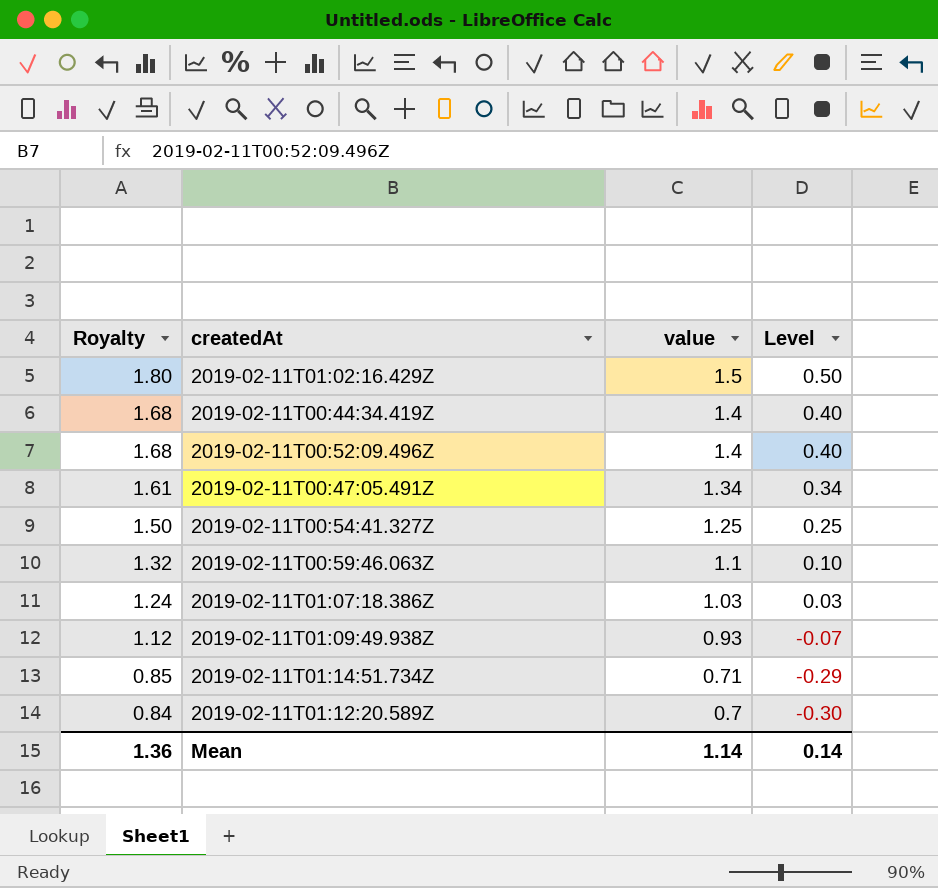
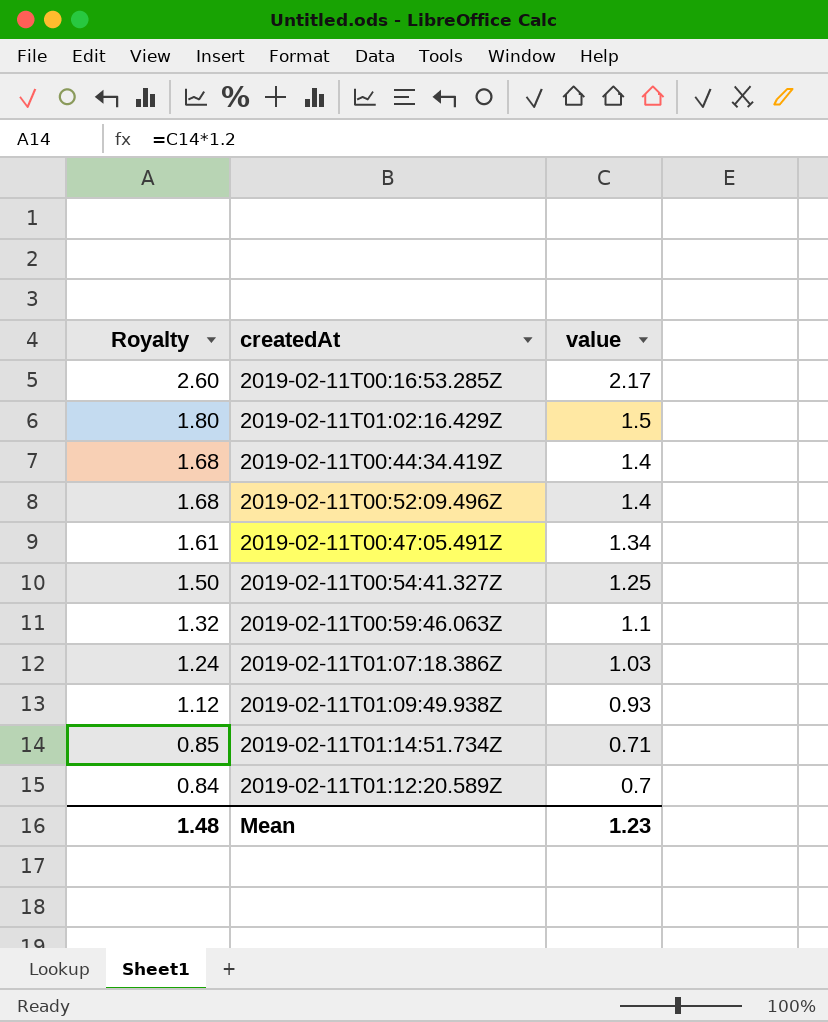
column Level | formula: [value] - 1 -> none
row 2019-02-11T00:16:53.285Z: none -> 2.60 | 2.17
Mean | Royalty: 1.36 -> 1.48
Mean | value: 1.14 -> 1.23

